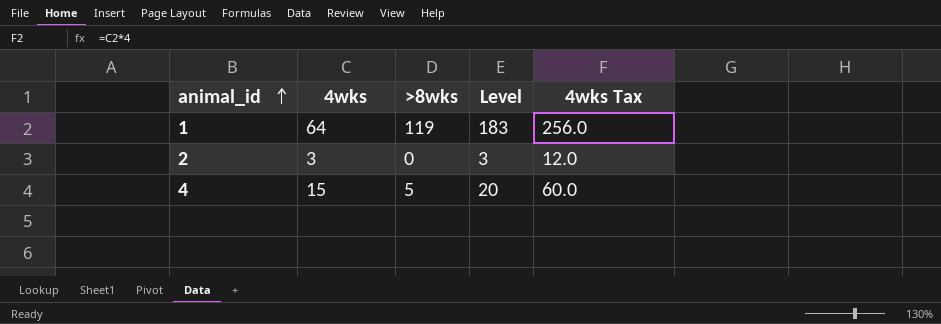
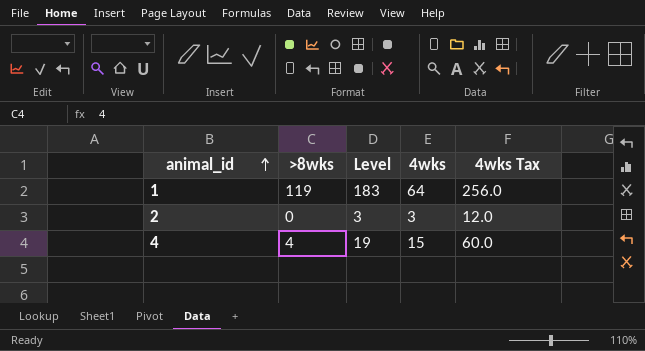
column 4wks | position: 2 -> 4
4 | >8wks: 5 -> 4
4 | Level: 20 -> 19

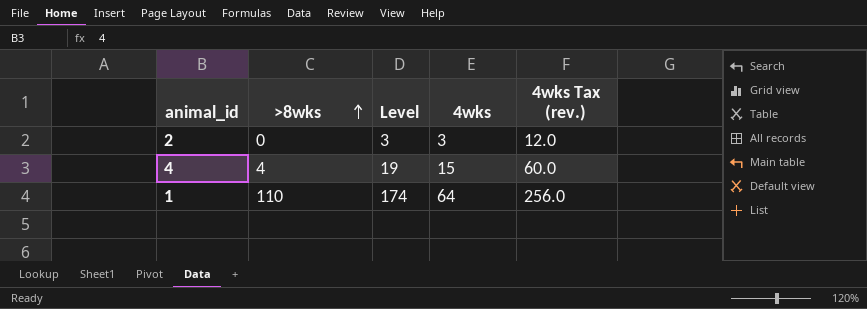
row order: animal_id ascending -> >8wks ascending
column name: 4wks Tax -> 4wks Tax (rev.)
1 | >8wks: 119 -> 110
1 | Level: 183 -> 174

